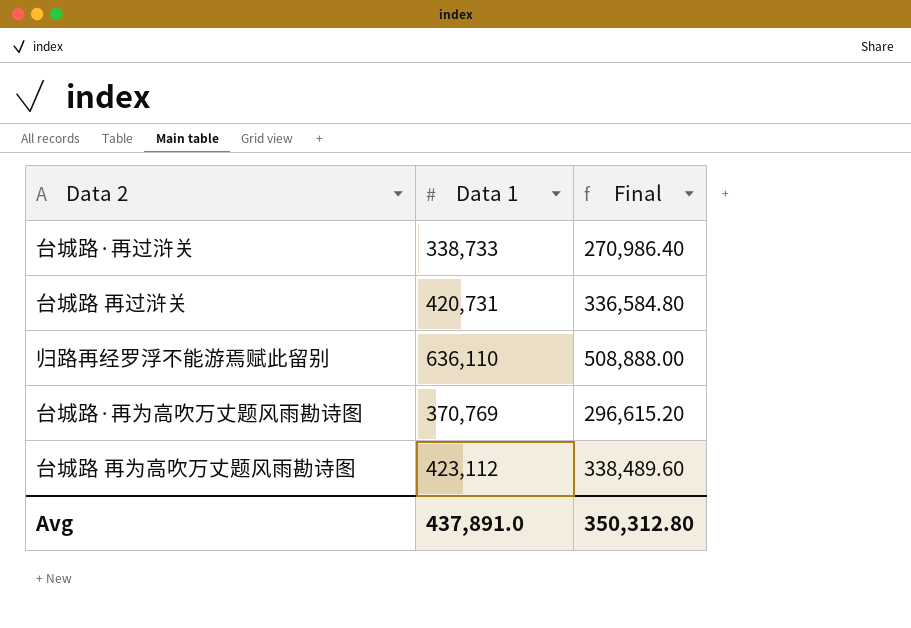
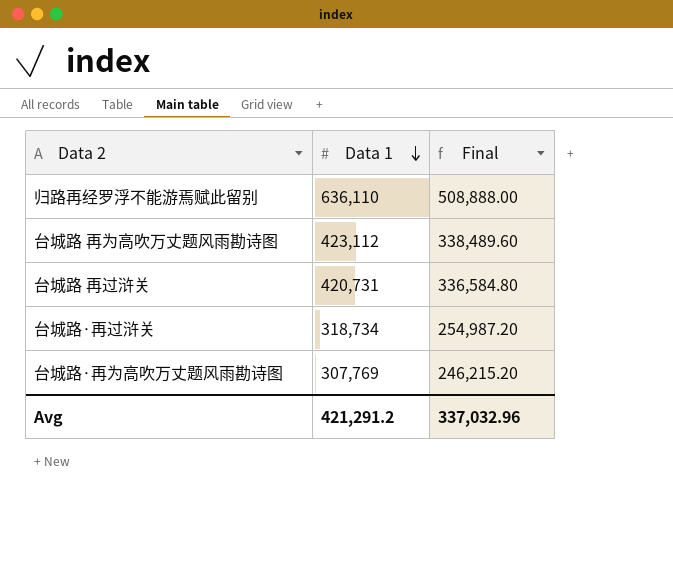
row order: none -> Data 1 descending
台城路·再过浒关 | Data 1: 338,733 -> 318,734
台城路·再过浒关 | Final: 270,986.40 -> 254,987.20
台城路·再为高吹万丈题风雨勘诗图 | Data 1: 370,769 -> 307,769
台城路·再为高吹万丈题风雨勘诗图 | Final: 296,615.20 -> 246,215.20
Avg | Data 1: 437,891.0 -> 421,291.2
Avg | Final: 350,312.80 -> 337,032.96

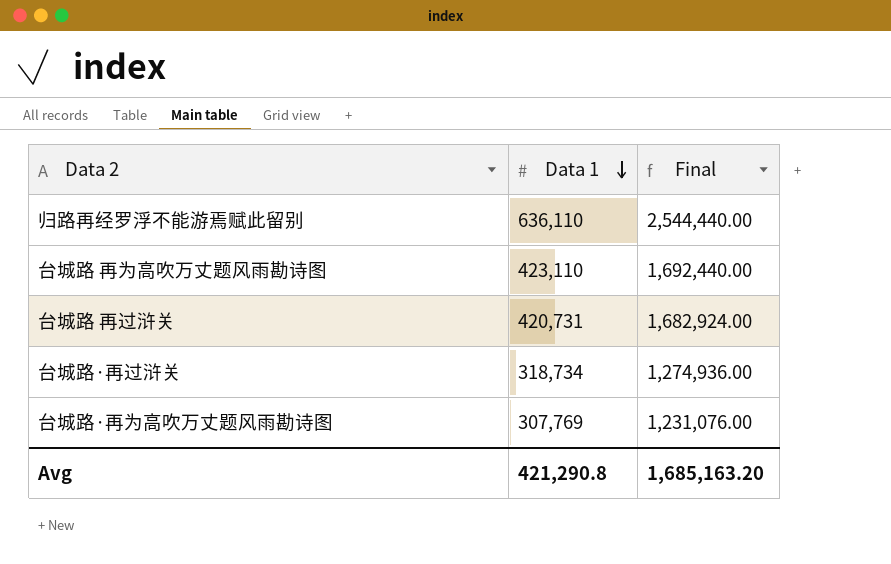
column Final | formula: [Data 1] * 0.8 -> [Data 1] * 4
台城路 再为高吹万丈题风雨勘诗图 | Data 1: 423,112 -> 423,110
Avg | Data 1: 421,291.2 -> 421,290.8
Avg | Final: 337,032.96 -> 1,685,163.20

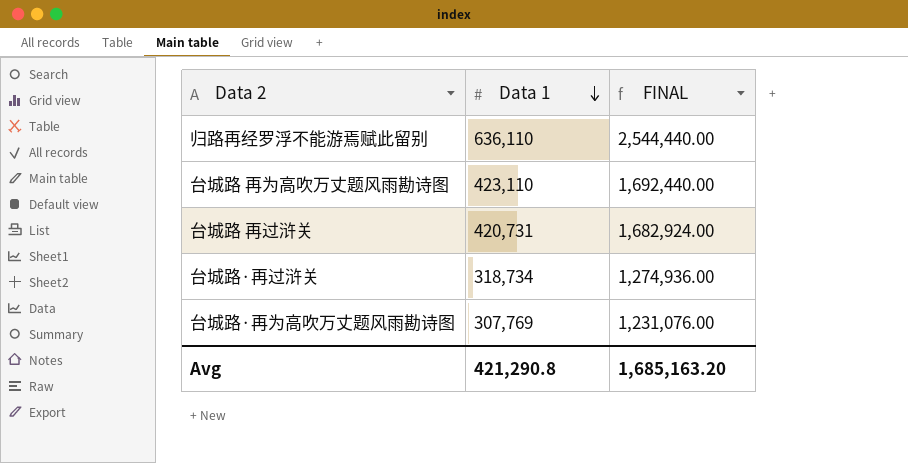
column name: Final -> FINAL

